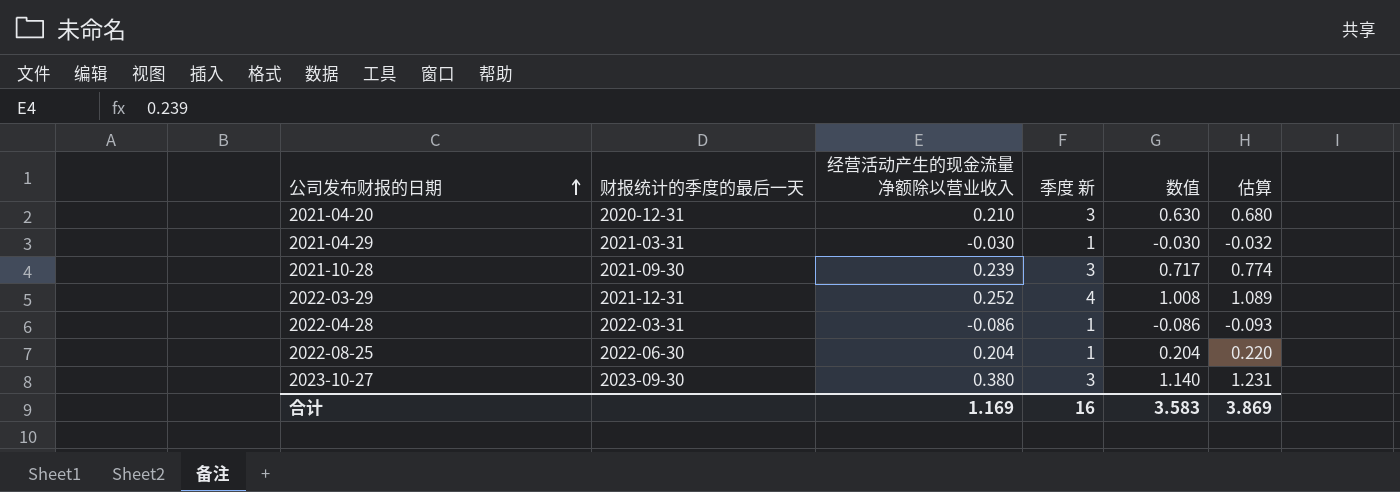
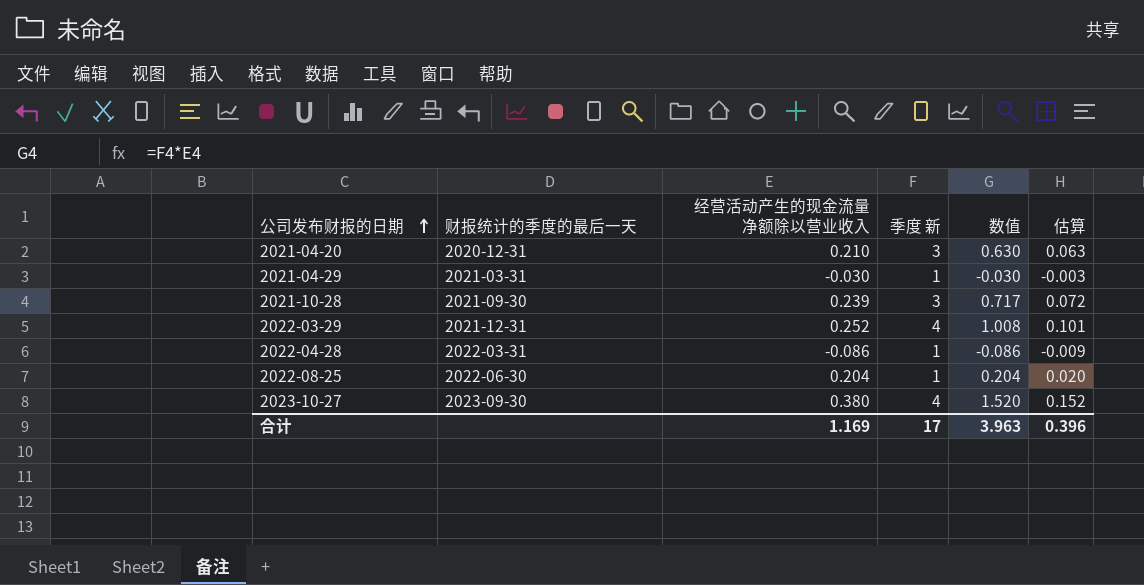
column 估算 | formula: [数值] * 1.08 -> [数值] * 0.1
2023-10-27 | 季度 新: 3 -> 4
2023-10-27 | 数值: 1.140 -> 1.520
合计 | 季度 新: 16 -> 17
合计 | 数值: 3.583 -> 3.963
合计 | 估算: 3.869 -> 0.396

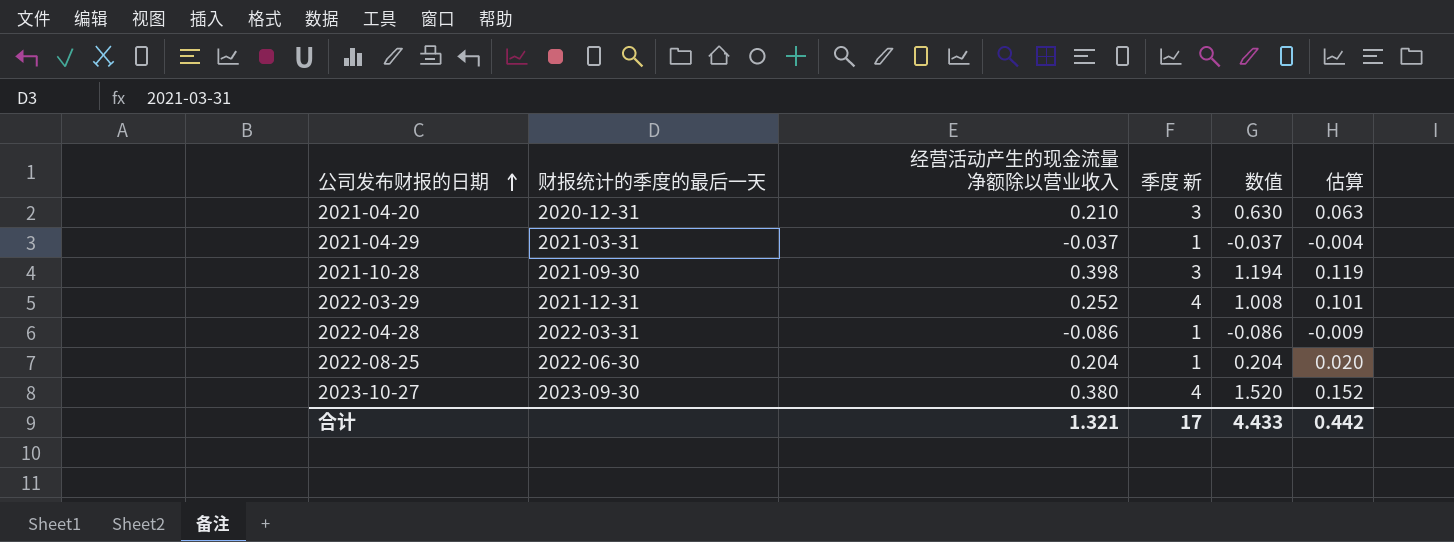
2021-04-29 | 经营活动产生的现金流量净额除以营业收入: -0.030 -> -0.037
2021-04-29 | 数值: -0.030 -> -0.037
2021-04-29 | 估算: -0.003 -> -0.004
2021-10-28 | 经营活动产生的现金流量净额除以营业收入: 0.239 -> 0.398
2021-10-28 | 数值: 0.717 -> 1.194
2021-10-28 | 估算: 0.072 -> 0.119
合计 | 经营活动产生的现金流量净额除以营业收入: 1.169 -> 1.321
合计 | 数值: 3.963 -> 4.433
合计 | 估算: 0.396 -> 0.442

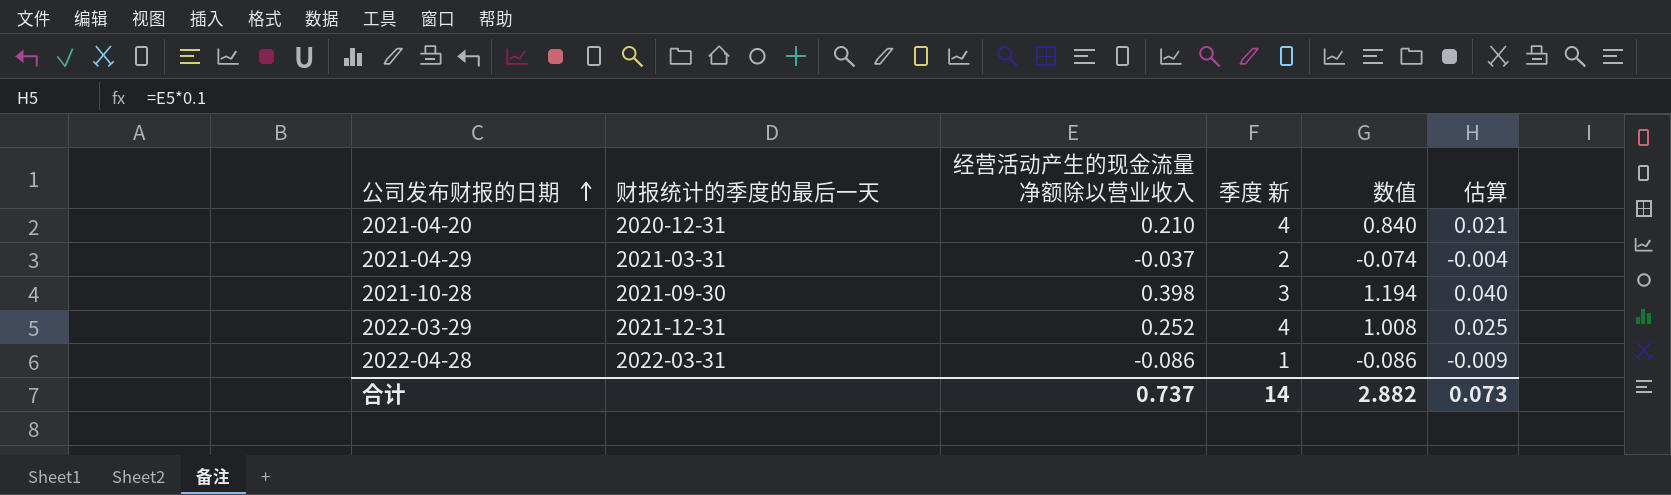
column 估算 | formula: [数值] * 0.1 -> [经营活动产生的现金流量净额除以营业收入] * 0.1
row 2022-08-25: 2022-06-30 | 0.204 | 1 | 0.204 | 0.020 -> none
row 2023-10-27: 2023-09-30 | 0.380 | 4 | 1.520 | 0.152 -> none
2021-04-20 | 季度 新: 3 -> 4
2021-04-20 | 数值: 0.630 -> 0.840
2021-04-29 | 季度 新: 1 -> 2
2021-04-29 | 数值: -0.037 -> -0.074
合计 | 经营活动产生的现金流量净额除以营业收入: 1.321 -> 0.737
合计 | 季度 新: 17 -> 14
合计 | 数值: 4.433 -> 2.882
合计 | 估算: 0.442 -> 0.073

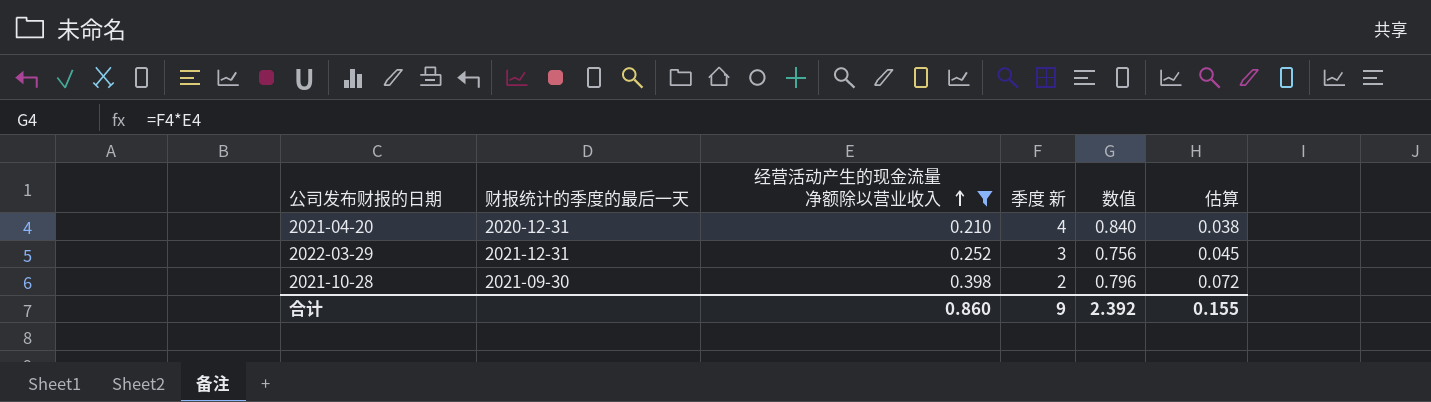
filter: none -> 经营活动产生的现金流量净额除以营业收入 >= 0.210
row order: 公司发布财报的日期 ascending -> 经营活动产生的现金流量净额除以营业收入 ascending
column 估算 | formula: [经营活动产生的现金流量净额除以营业收入] * 0.1 -> [经营活动产生的现金流量净额除以营业收入] * 0.18
2022-03-29 | 季度 新: 4 -> 3
2022-03-29 | 数值: 1.008 -> 0.756
2021-10-28 | 季度 新: 3 -> 2
2021-10-28 | 数值: 1.194 -> 0.796
合计 | 经营活动产生的现金流量净额除以营业收入: 0.737 -> 0.860
合计 | 季度 新: 14 -> 9
合计 | 数值: 2.882 -> 2.392
合计 | 估算: 0.073 -> 0.155

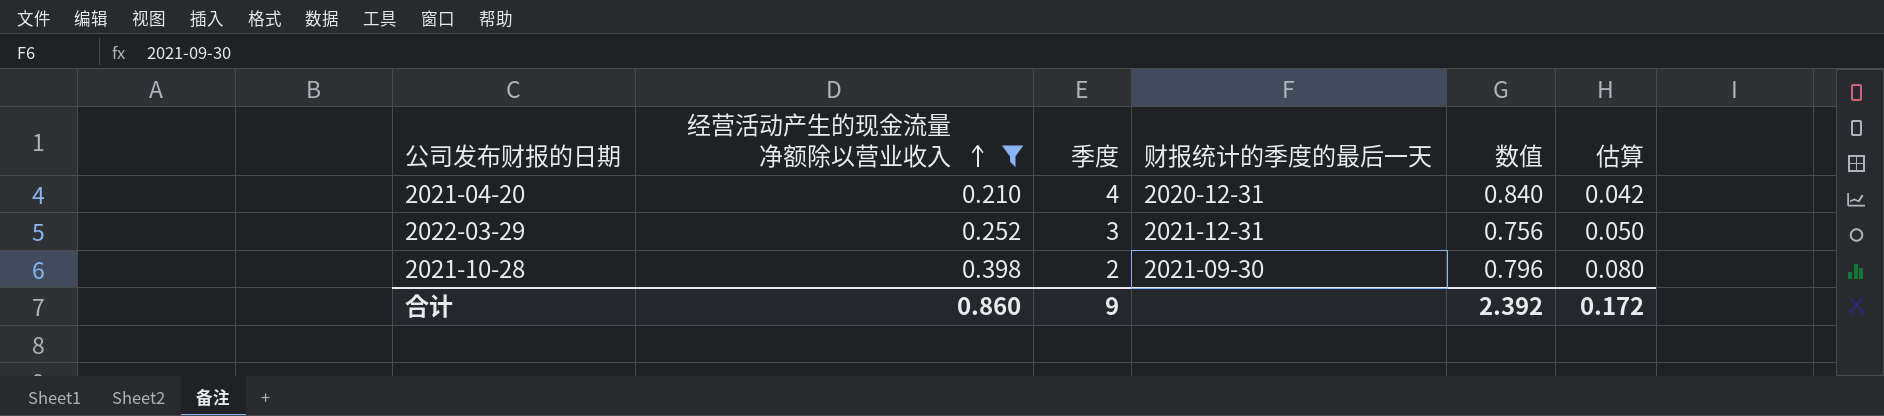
column name: 季度 新 -> 季度
column 财报统计的季度的最后一天 | position: 2 -> 4
column 估算 | formula: [经营活动产生的现金流量净额除以营业收入] * 0.18 -> [经营活动产生的现金流量净额除以营业收入] * 0.2
合计 | 估算: 0.155 -> 0.172

